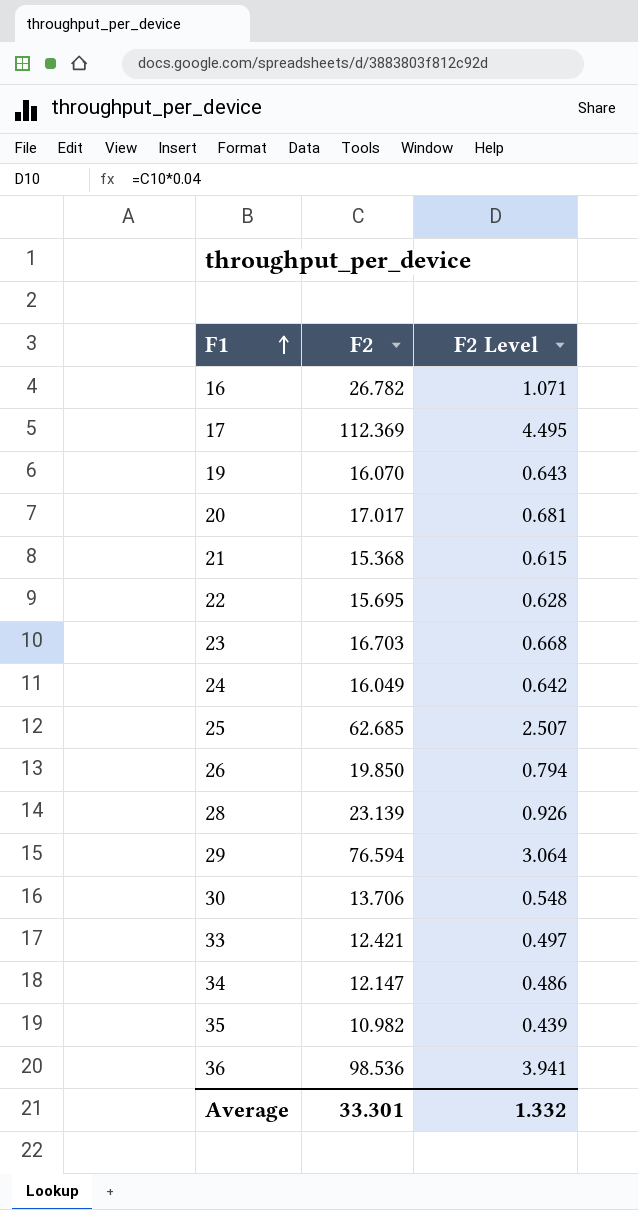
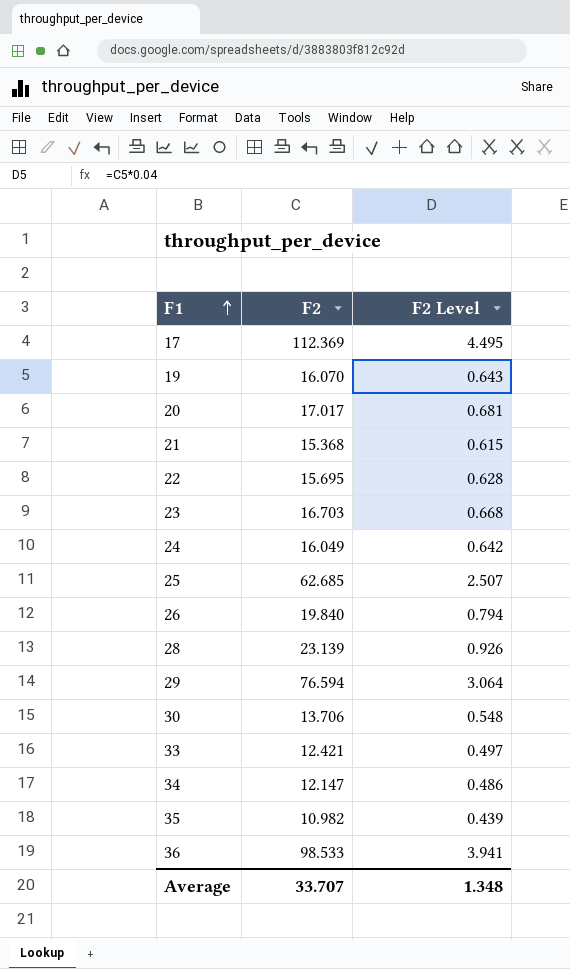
row 16: 26.782 | 1.071 -> none
26 | F2: 19.850 -> 19.840
36 | F2: 98.536 -> 98.533
Average | F2: 33.301 -> 33.707
Average | F2 Level: 1.332 -> 1.348

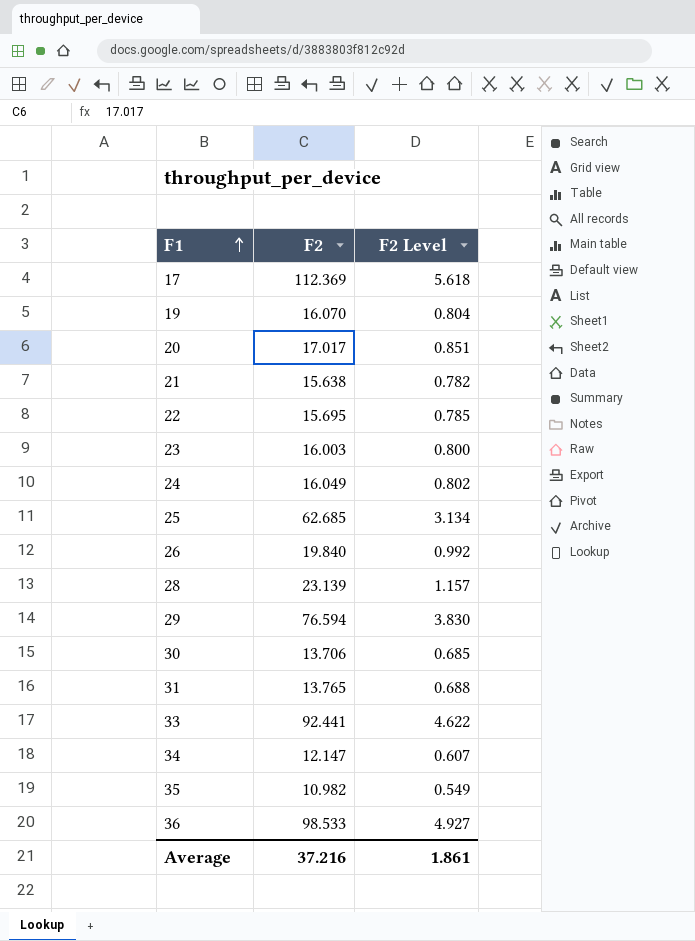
column F2 Level | formula: [F2] * 0.04 -> [F2] * 0.05
21 | F2: 15.368 -> 15.638
23 | F2: 16.703 -> 16.003
row 31: none -> 13.765 | 0.688
33 | F2: 12.421 -> 92.441
Average | F2: 33.707 -> 37.216
Average | F2 Level: 1.348 -> 1.861

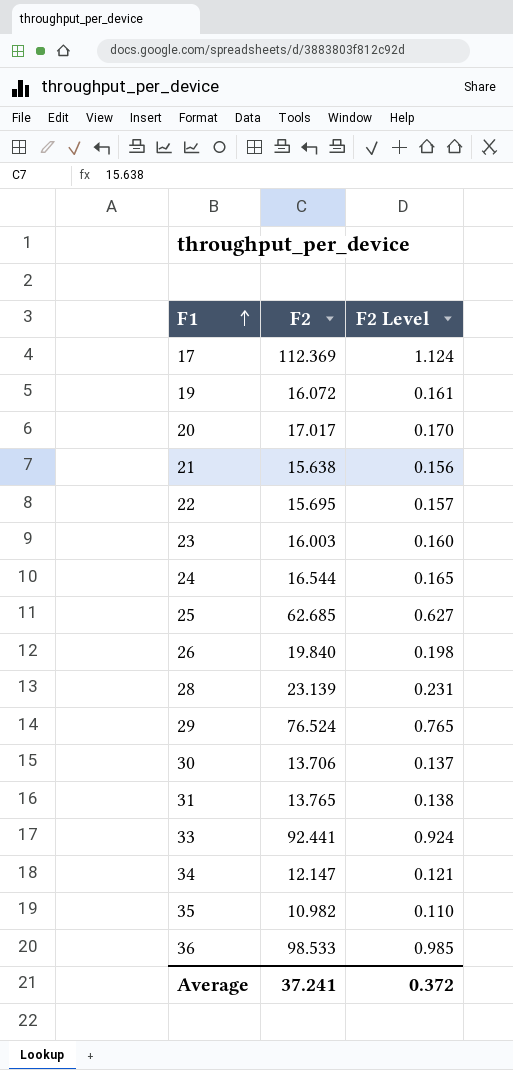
column F2 Level | formula: [F2] * 0.05 -> [F2] * 0.01
19 | F2: 16.070 -> 16.072
24 | F2: 16.049 -> 16.544
29 | F2: 76.594 -> 76.524
Average | F2: 37.216 -> 37.241
Average | F2 Level: 1.861 -> 0.372

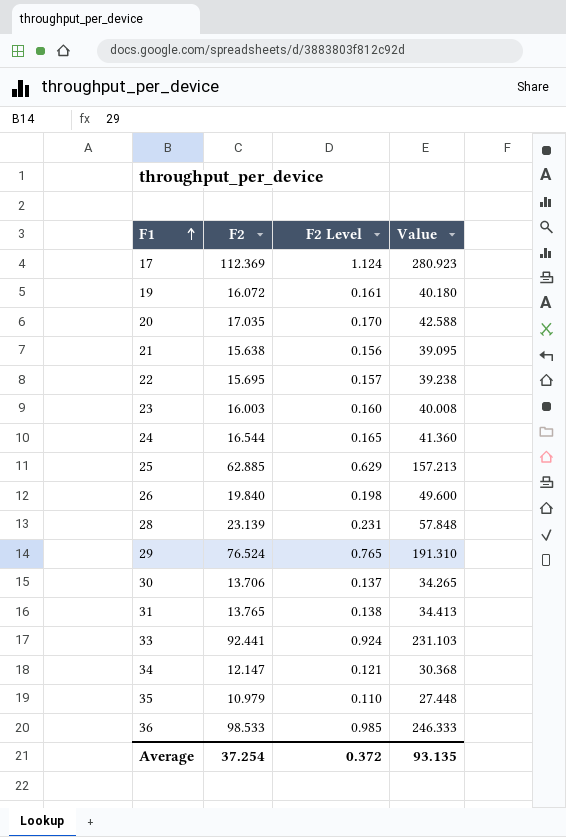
column Value | formula: none -> [F2] * 2.5
20 | F2: 17.017 -> 17.035
25 | F2: 62.685 -> 62.885
25 | F2 Level: 0.627 -> 0.629
35 | F2: 10.982 -> 10.979
Average | F2: 37.241 -> 37.254

